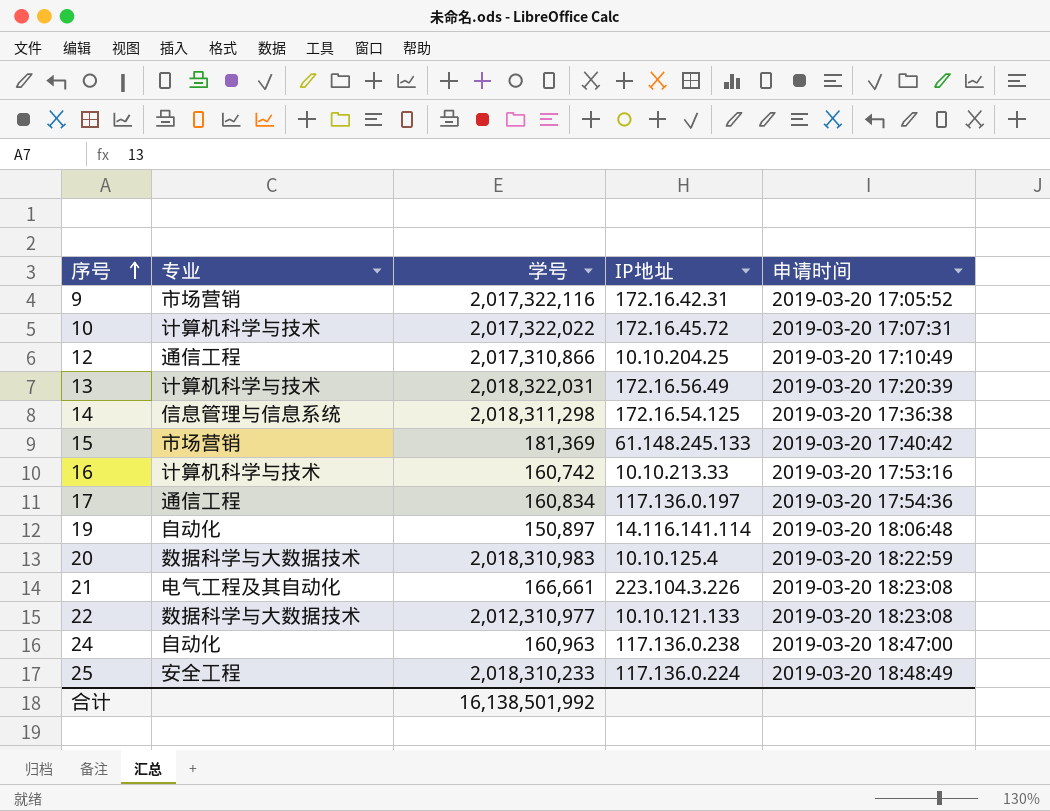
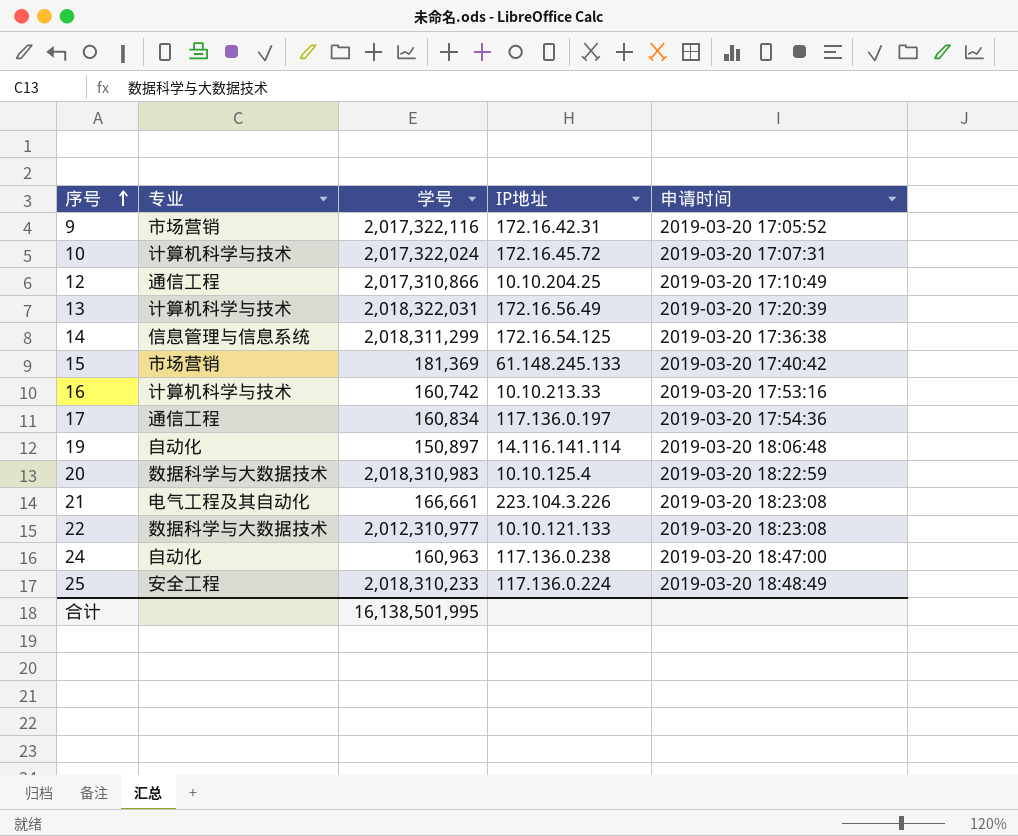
10 | 学号: 2,017,322,022 -> 2,017,322,024
14 | 学号: 2,018,311,298 -> 2,018,311,299
合计 | 学号: 16,138,501,992 -> 16,138,501,995

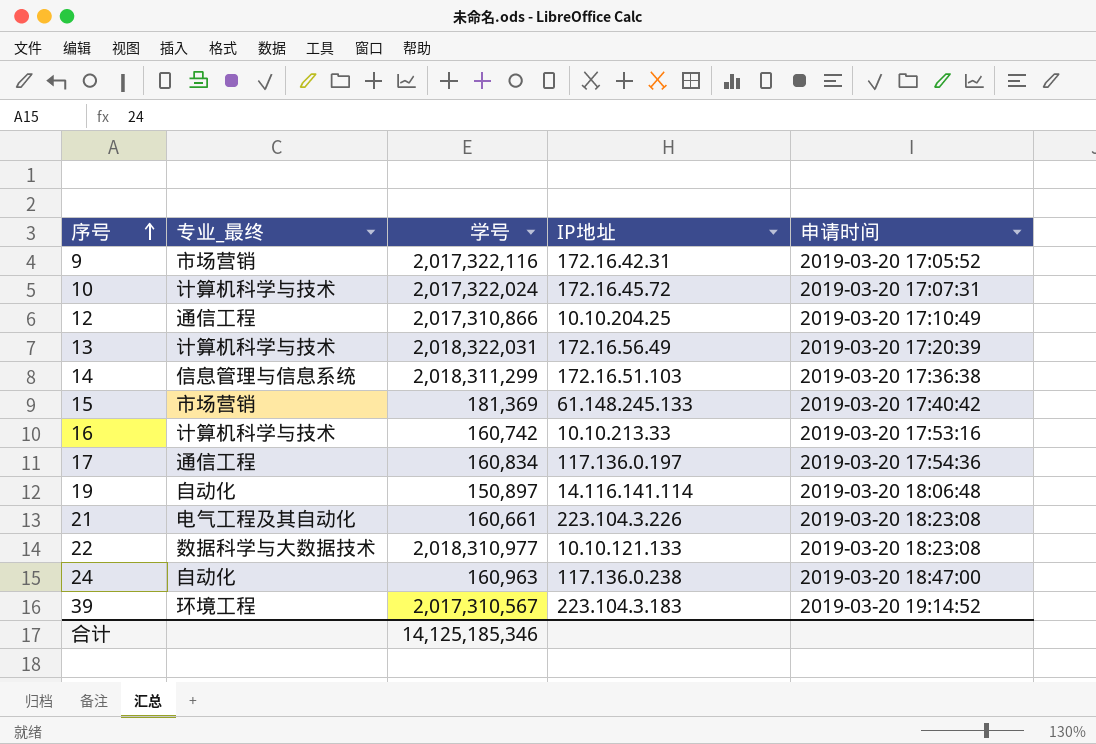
column name: 专业 -> 专业_最终
row 20: 数据科学与大数据技术 | 2,018,310,983 | 10.10.125.4 | 2019-03-20 18:22:59 -> none
row 25: 安全工程 | 2,018,310,233 | 117.136.0.224 | 2019-03-20 18:48:49 -> none
14 | IP地址: 172.16.54.125 -> 172.16.51.103
21 | 学号: 166,661 -> 160,661
22 | 学号: 2,012,310,977 -> 2,018,310,977
row 39: none -> 环境工程 | 2,017,310,567 | 223.104.3.183 | 2019-03-20 19:14:52
合计 | 学号: 16,138,501,995 -> 14,125,185,346

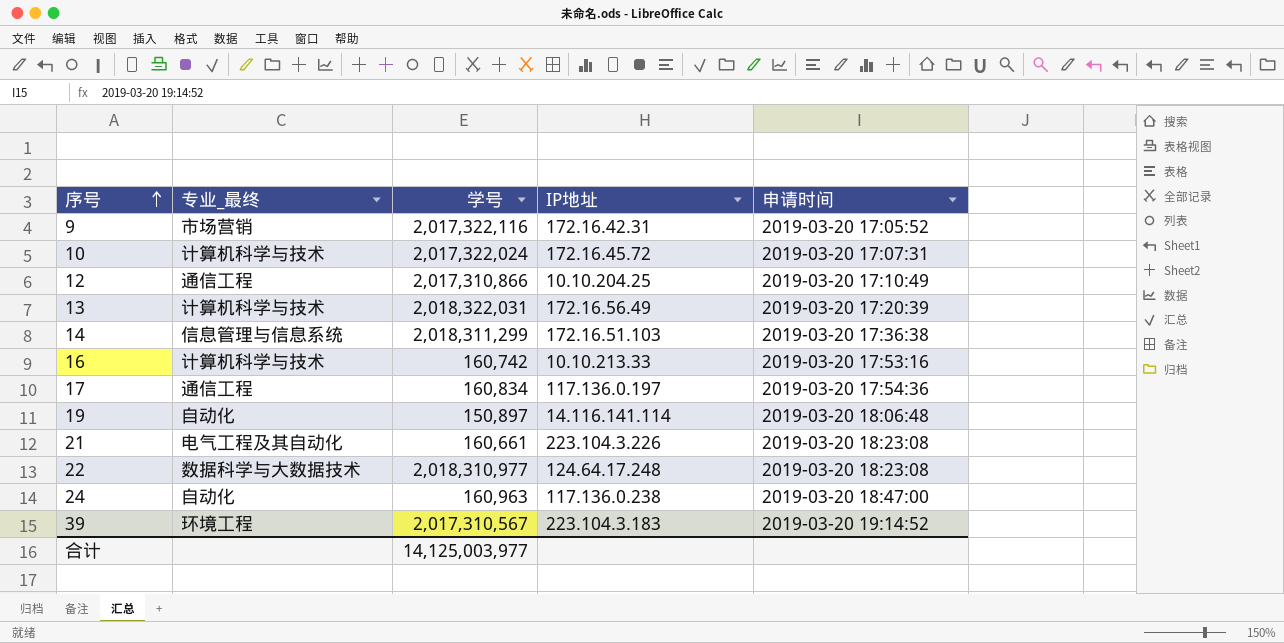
row 15: 市场营销 | 181,369 | 61.148.245.133 | 2019-03-20 17:40:42 -> none
22 | IP地址: 10.10.121.133 -> 124.64.17.248
合计 | 学号: 14,125,185,346 -> 14,125,003,977

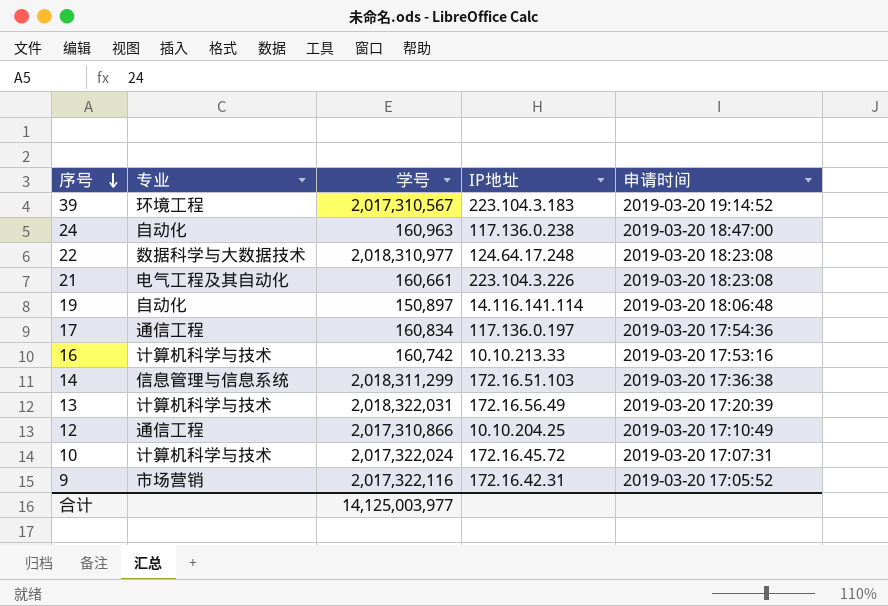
row order: 序号 ascending -> 序号 descending
column name: 专业_最终 -> 专业

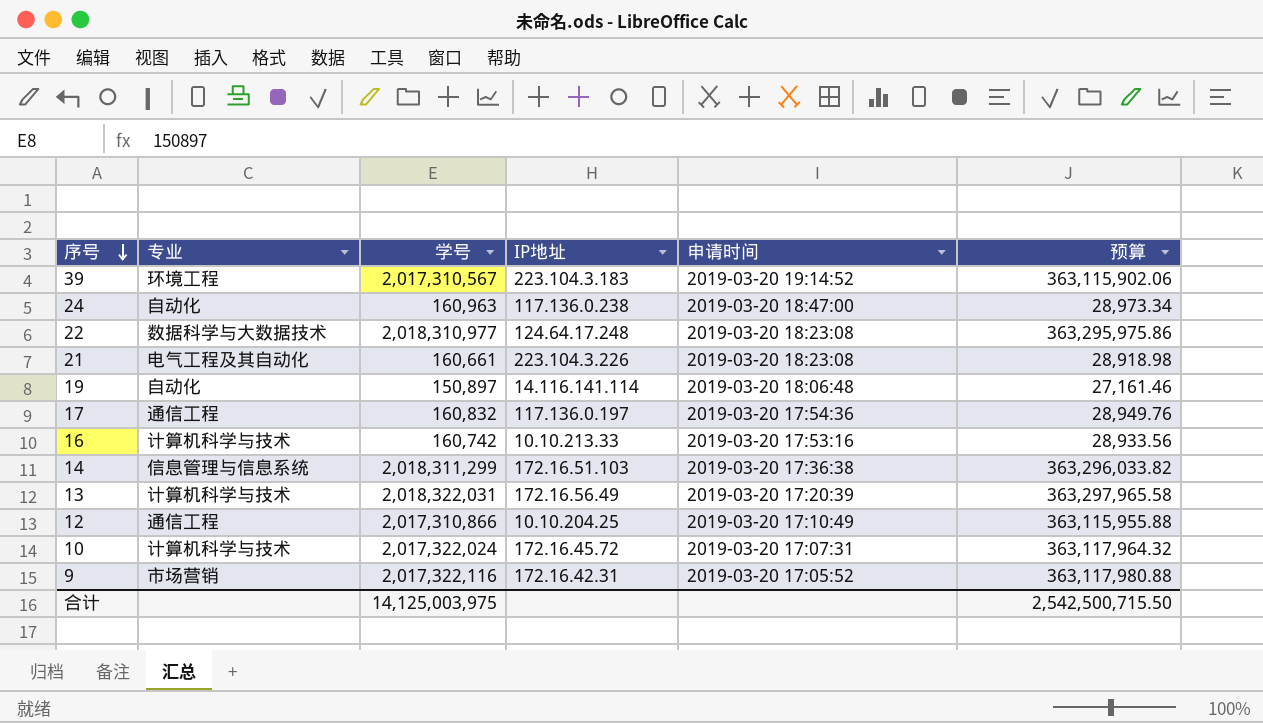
column 预算 | formula: none -> [学号] * 0.18
17 | 学号: 160,834 -> 160,832
合计 | 学号: 14,125,003,977 -> 14,125,003,975

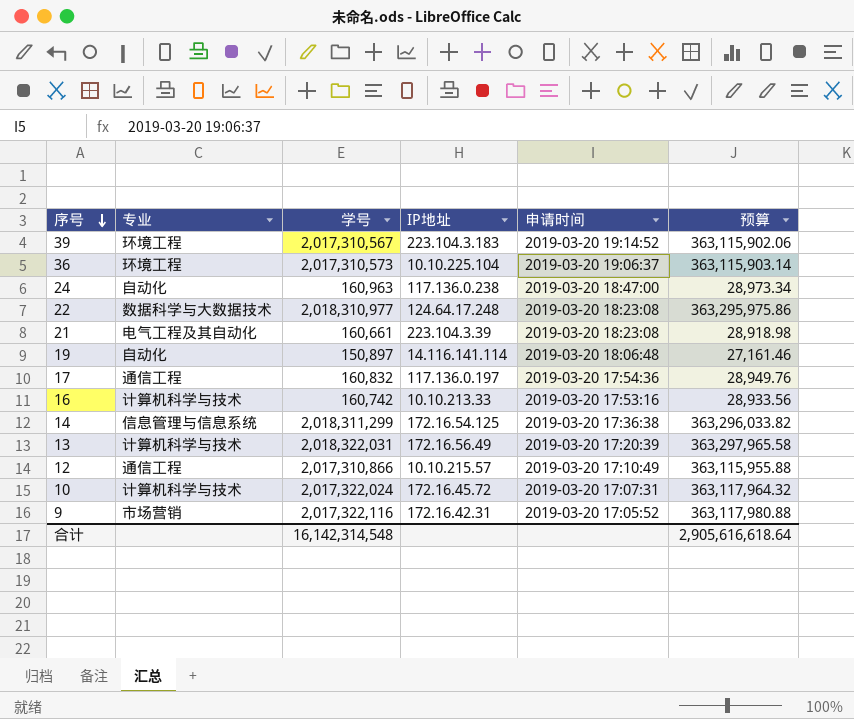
row 36: none -> 环境工程 | 2,017,310,573 | 10.10.225.104 | 2019-03-20 19:06:37 | 363,115,903.14
21 | IP地址: 223.104.3.226 -> 223.104.3.39
14 | IP地址: 172.16.51.103 -> 172.16.54.125
12 | IP地址: 10.10.204.25 -> 10.10.215.57
合计 | 学号: 14,125,003,975 -> 16,142,314,548
合计 | 预算: 2,542,500,715.50 -> 2,905,616,618.64

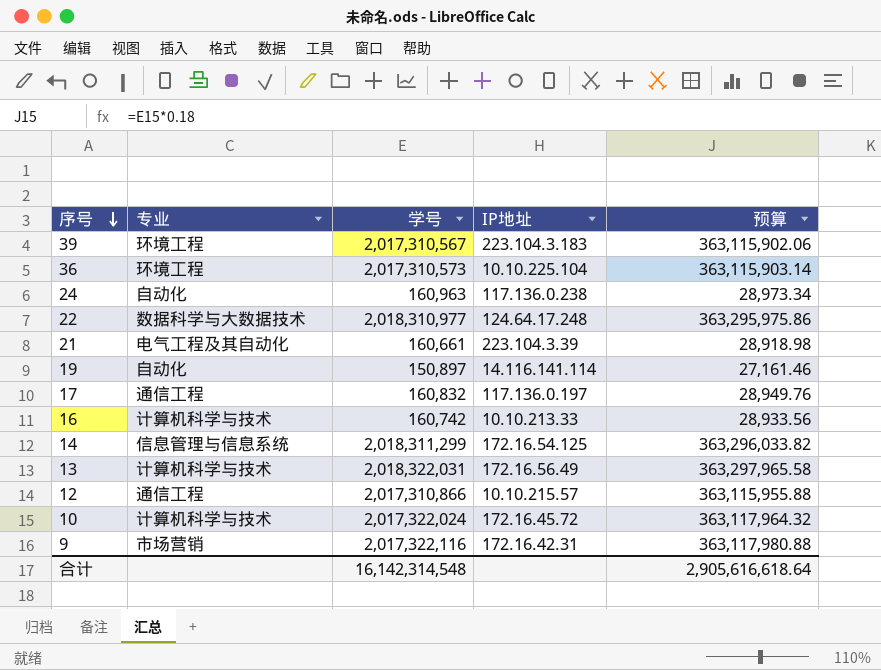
column 申请时间 | position: 5 -> none

